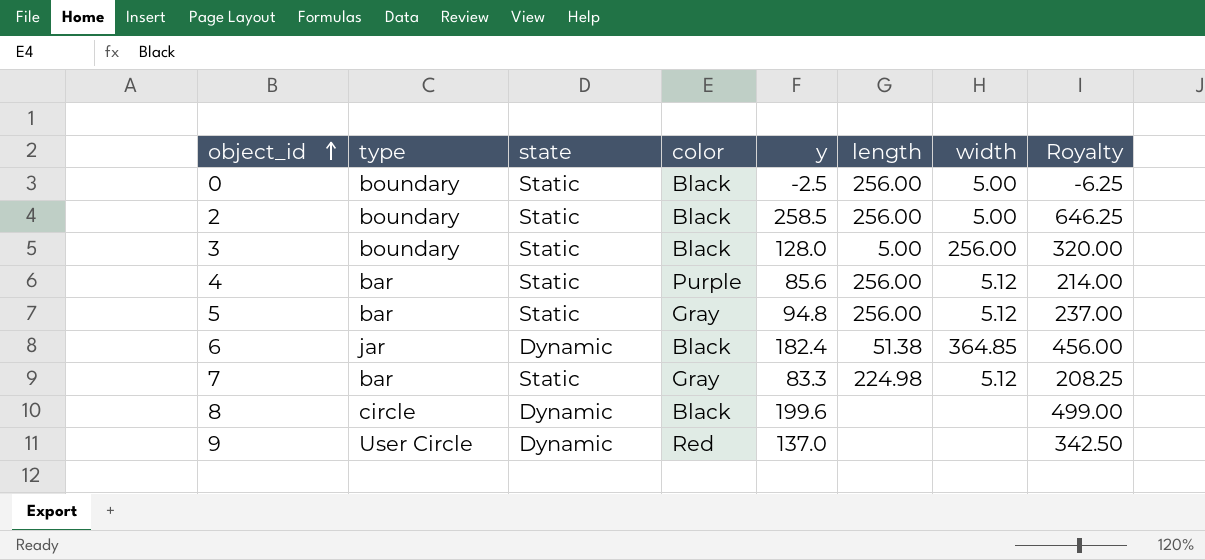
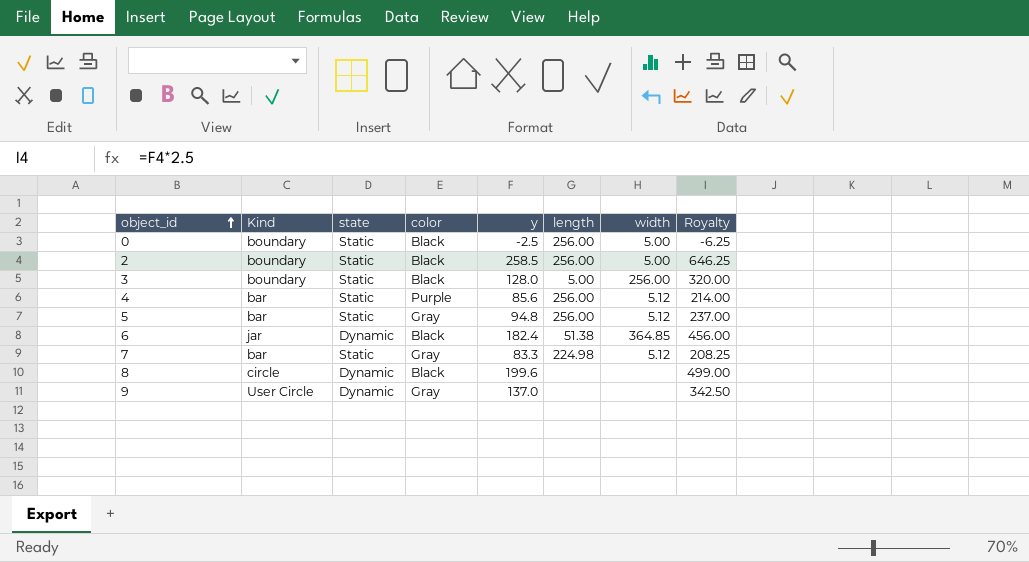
column name: type -> Kind
9 | color: Red -> Gray

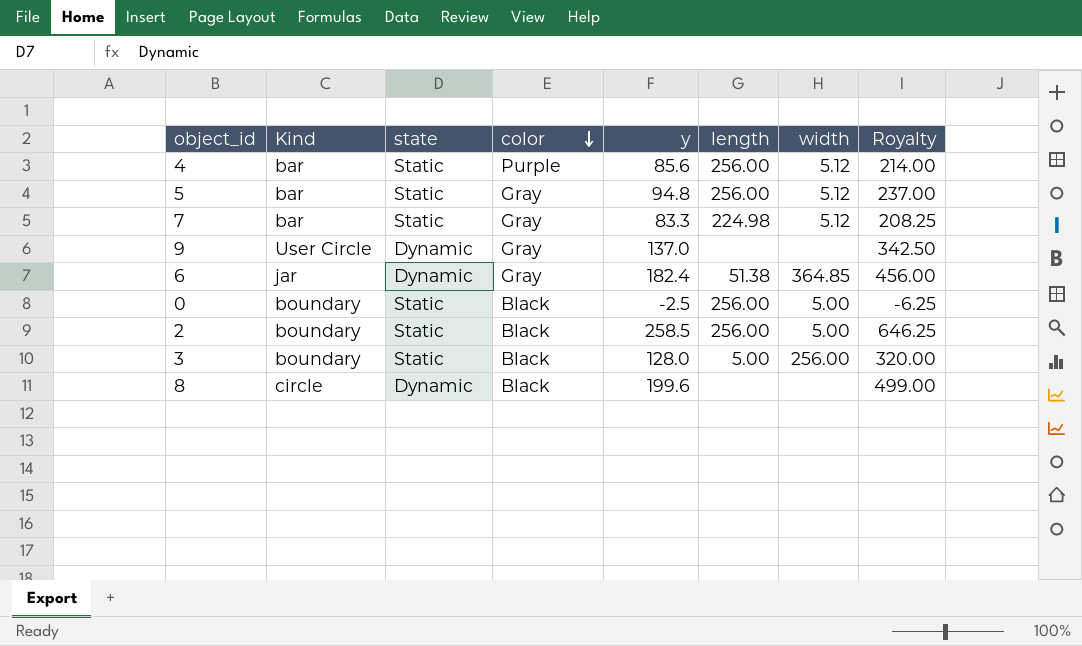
row order: object_id ascending -> color descending
6 | color: Black -> Gray

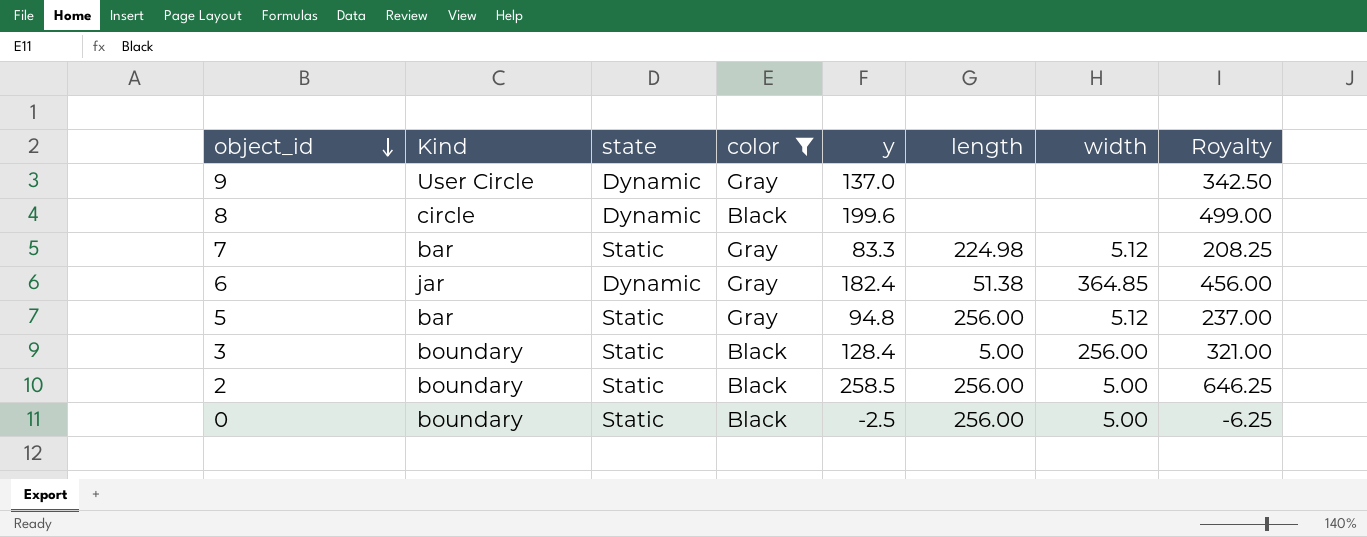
filter: none -> color != Purple
row order: color descending -> object_id descending
3 | y: 128.0 -> 128.4
3 | Royalty: 320.00 -> 321.00

